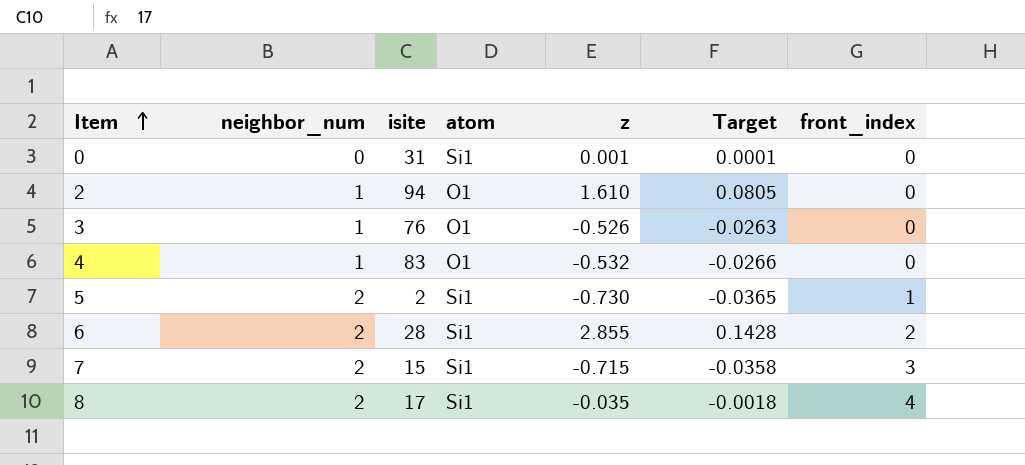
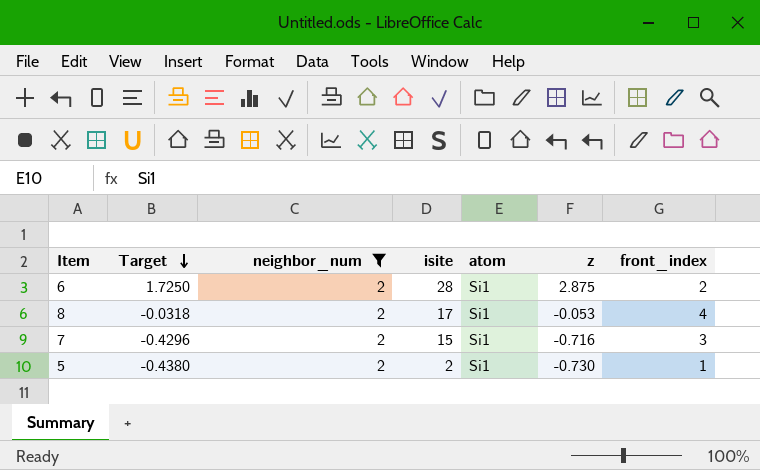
filter: none -> neighbor_num = 2
row order: Item ascending -> Target descending
column Target | formula: [z] * 0.05 -> [z] * 0.6
column Target | position: 6 -> 2
6 | z: 2.855 -> 2.875
8 | z: -0.035 -> -0.053
7 | z: -0.715 -> -0.716

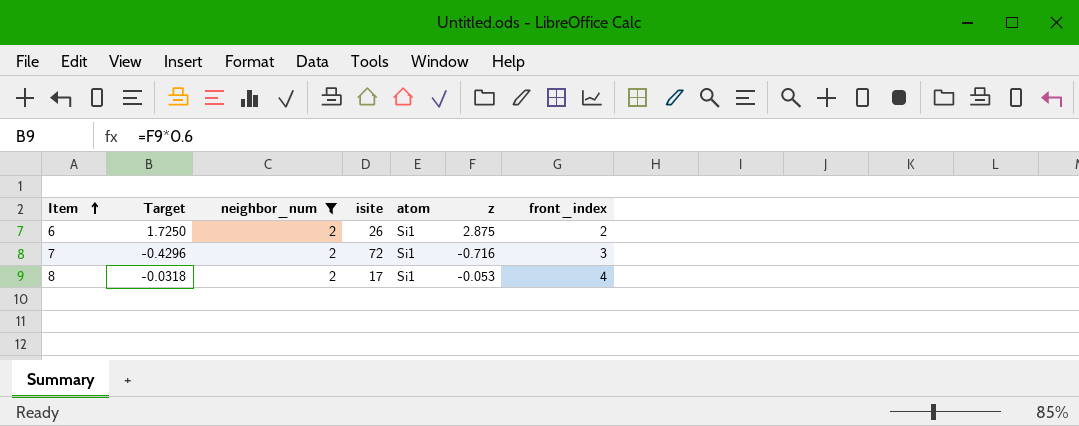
row order: Target descending -> Item ascending
row 5: -0.4380 | 2 | 2 | Si1 | -0.730 | 1 -> none
6 | isite: 28 -> 26
7 | isite: 15 -> 72

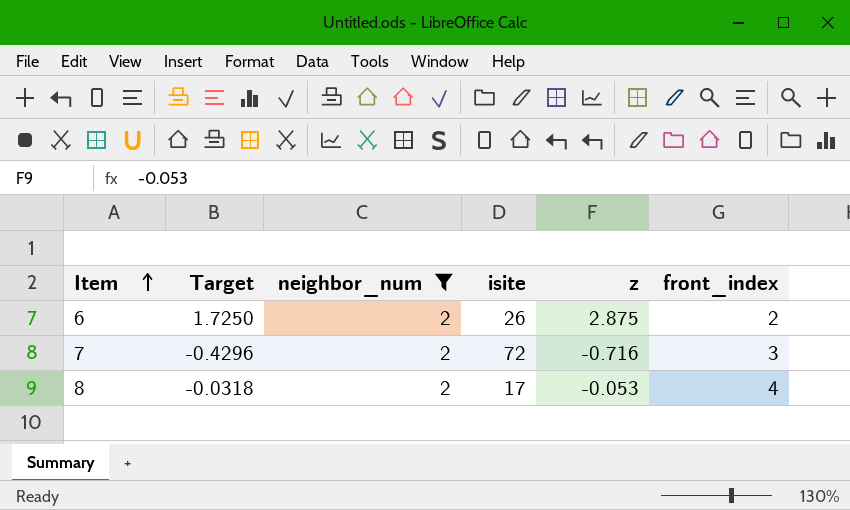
column atom | position: 5 -> none

